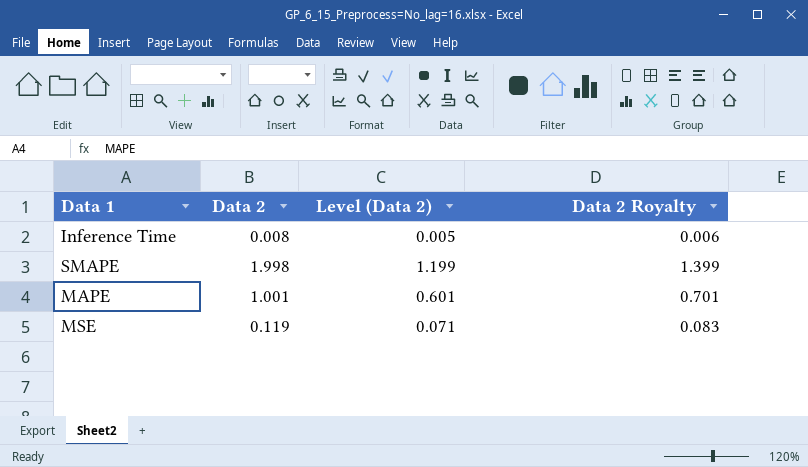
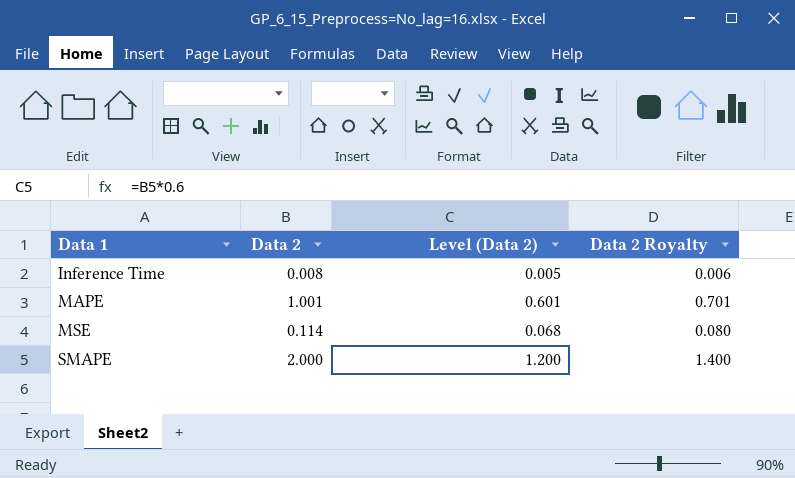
row order: none -> Data 1 ascending
MSE | Data 2: 0.119 -> 0.114
MSE | Level (Data 2): 0.071 -> 0.068
MSE | Data 2 Royalty: 0.083 -> 0.080
SMAPE | Data 2: 1.998 -> 2.000
SMAPE | Level (Data 2): 1.199 -> 1.200
SMAPE | Data 2 Royalty: 1.399 -> 1.400

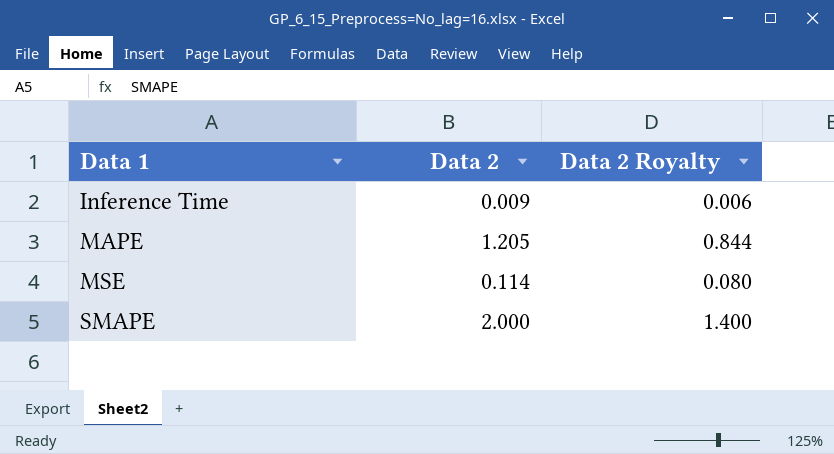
column Level (Data 2) | formula: [Data 2] * 0.6 -> none
Inference Time | Data 2: 0.008 -> 0.009
MAPE | Data 2: 1.001 -> 1.205
MAPE | Data 2 Royalty: 0.701 -> 0.844

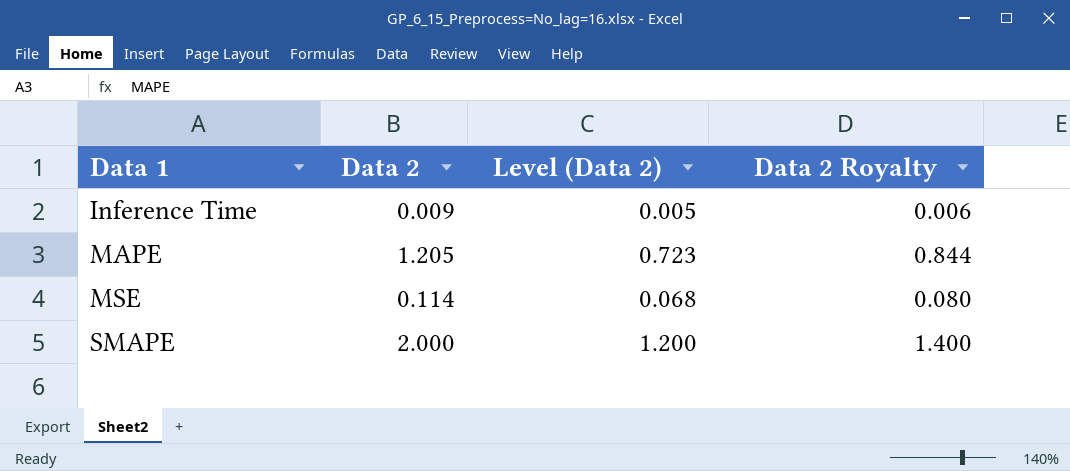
column Level (Data 2) | formula: none -> [Data 2] * 0.6

